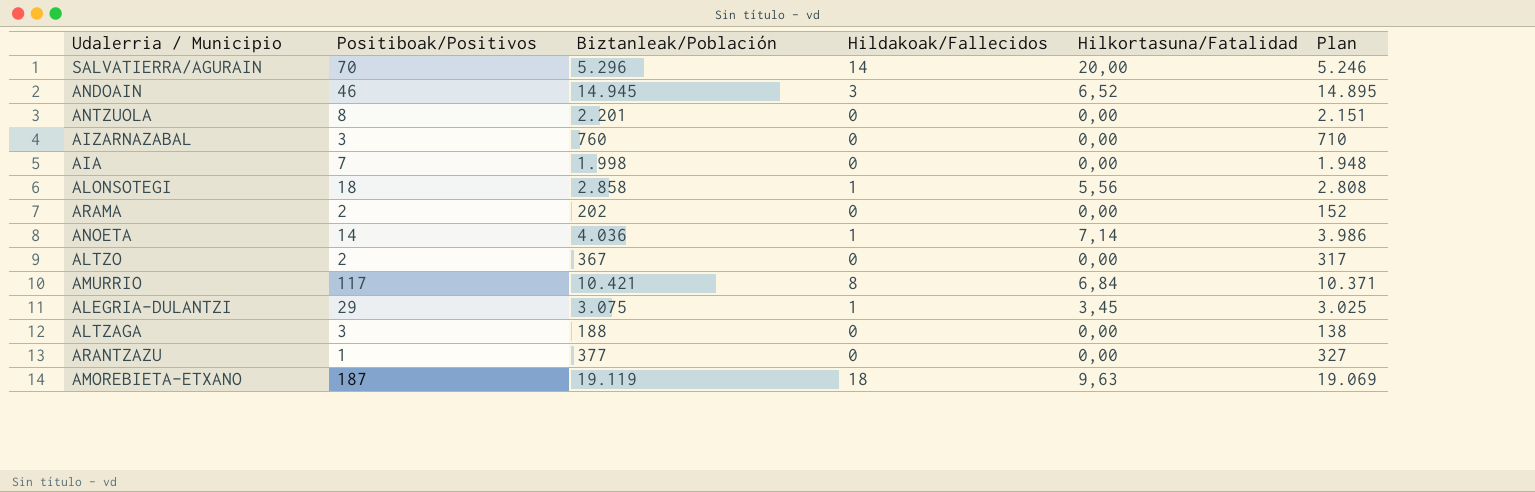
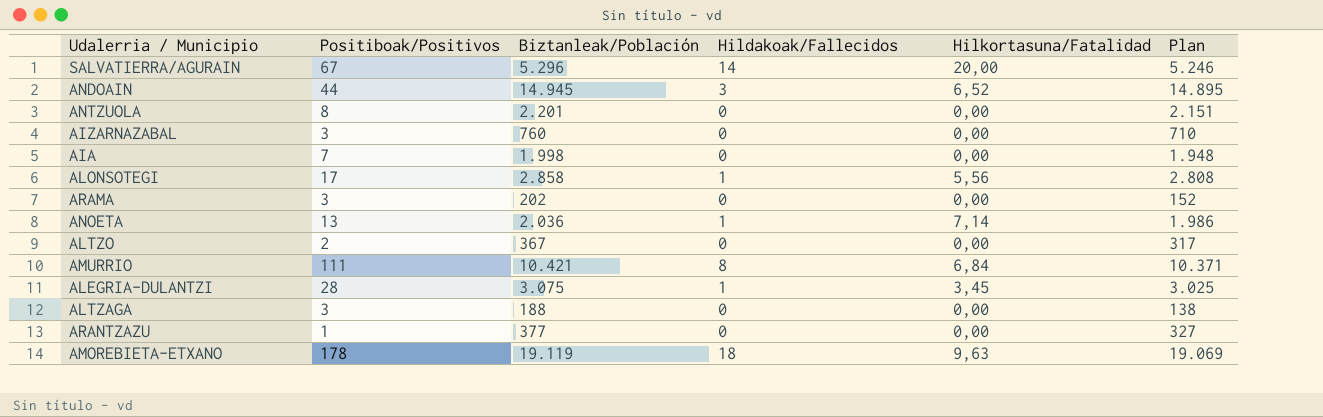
SALVATIERRA/AGURAIN | Positiboak/Positivos: 70 -> 67
ANDOAIN | Positiboak/Positivos: 46 -> 44
ALONSOTEGI | Positiboak/Positivos: 18 -> 17
ARAMA | Positiboak/Positivos: 2 -> 3
ANOETA | Positiboak/Positivos: 14 -> 13
ANOETA | Biztanleak/Población: 4.036 -> 2.036
ANOETA | Plan: 3.986 -> 1.986
AMURRIO | Positiboak/Positivos: 117 -> 111
ALEGRIA-DULANTZI | Positiboak/Positivos: 29 -> 28
AMOREBIETA-ETXANO | Positiboak/Positivos: 187 -> 178

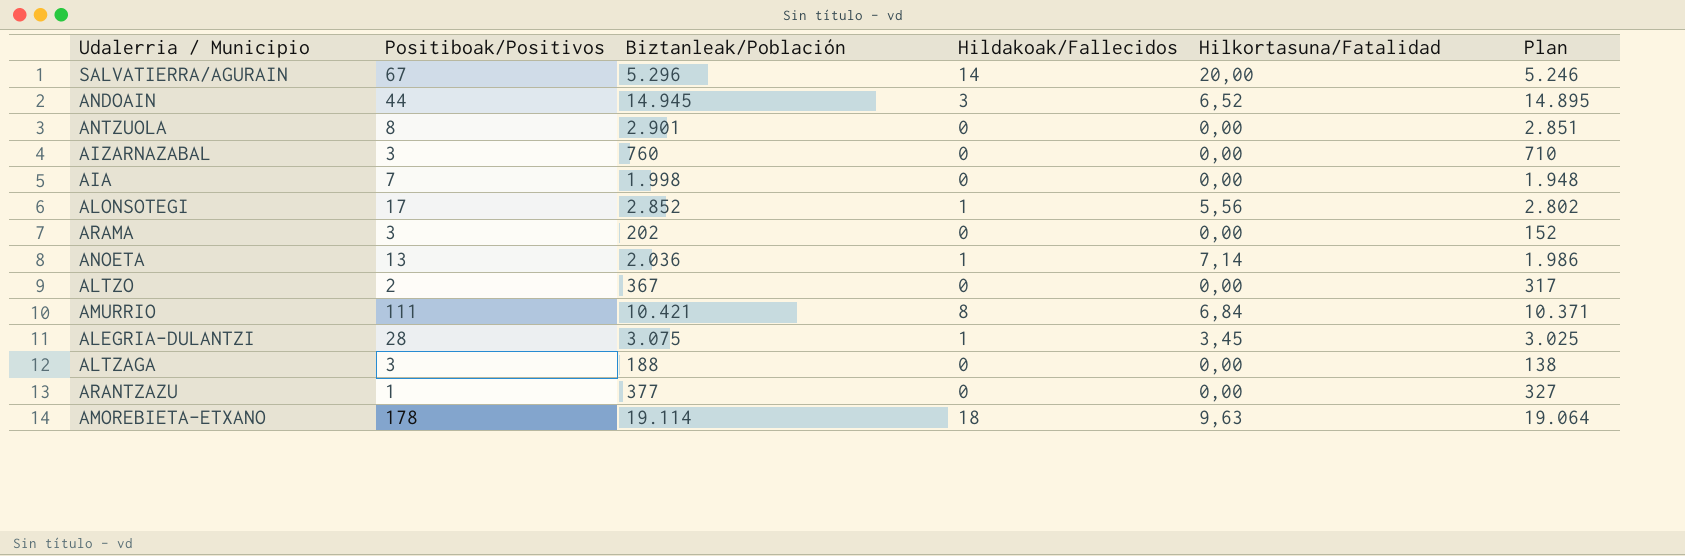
ANTZUOLA | Biztanleak/Población: 2.201 -> 2.901
ANTZUOLA | Plan: 2.151 -> 2.851
ALONSOTEGI | Biztanleak/Población: 2.858 -> 2.852
ALONSOTEGI | Plan: 2.808 -> 2.802
AMOREBIETA-ETXANO | Biztanleak/Población: 19.119 -> 19.114
AMOREBIETA-ETXANO | Plan: 19.069 -> 19.064

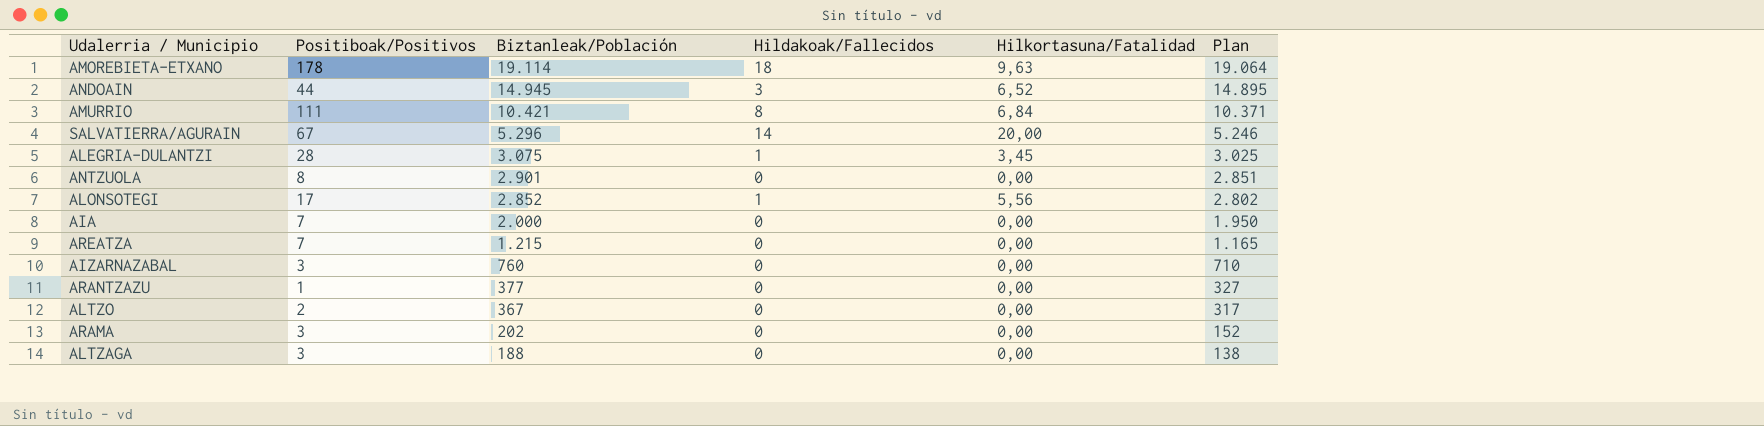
row order: none -> Biztanleak/Población descending
row ANOETA: 13 | 2.036 | 1 | 7,14 | 1.986 -> none
AIA | Biztanleak/Población: 1.998 -> 2.000
AIA | Plan: 1.948 -> 1.950
row AREATZA: none -> 7 | 1.215 | 0 | 0,00 | 1.165

